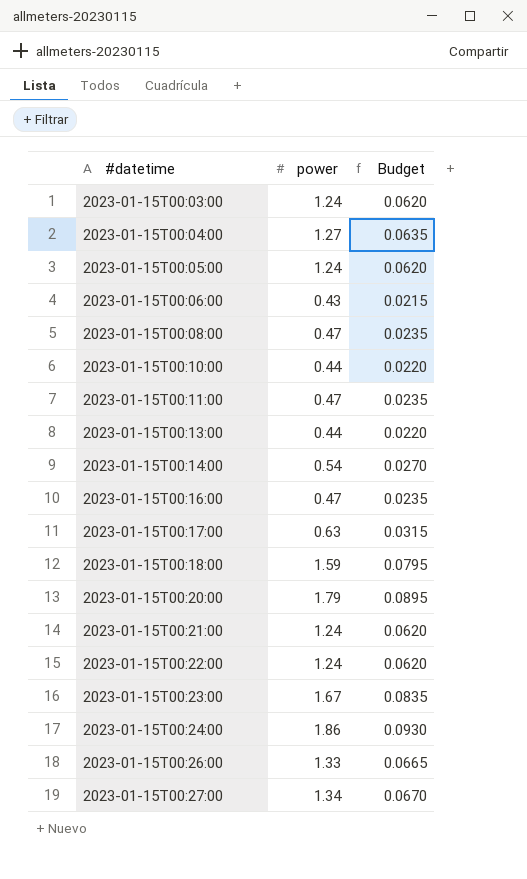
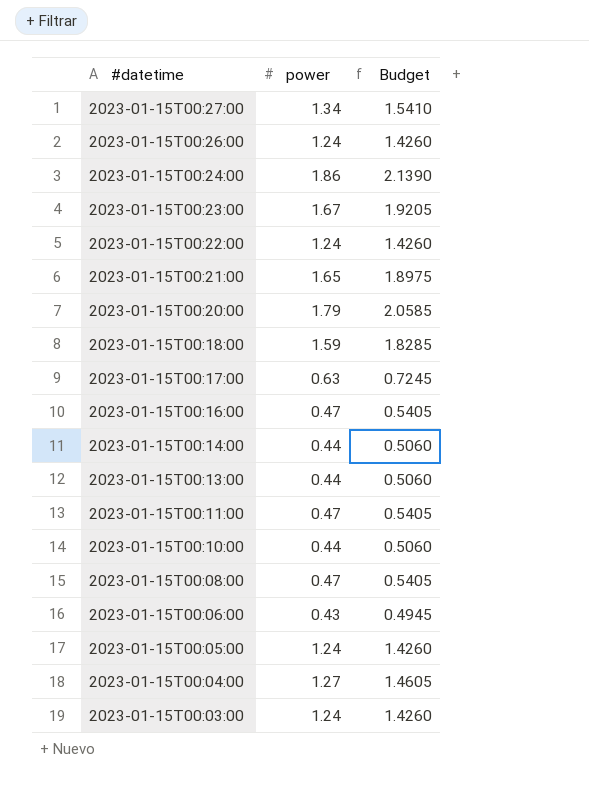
row order: #datetime ascending -> #datetime descending
column Budget | formula: [power] * 0.05 -> [power] * 1.15
2023-01-15T00:26:00 | power: 1.33 -> 1.24
2023-01-15T00:21:00 | power: 1.24 -> 1.65
2023-01-15T00:14:00 | power: 0.54 -> 0.44

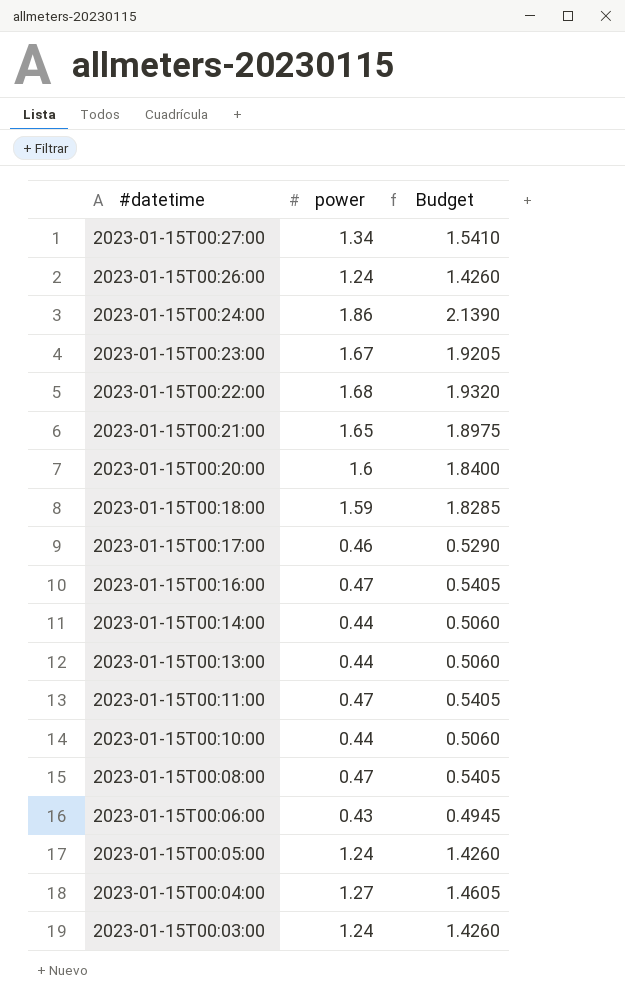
2023-01-15T00:22:00 | power: 1.24 -> 1.68
2023-01-15T00:22:00 | Budget: 1.4260 -> 1.9320
2023-01-15T00:20:00 | power: 1.79 -> 1.6
2023-01-15T00:20:00 | Budget: 2.0585 -> 1.8400
2023-01-15T00:17:00 | power: 0.63 -> 0.46
2023-01-15T00:17:00 | Budget: 0.7245 -> 0.5290

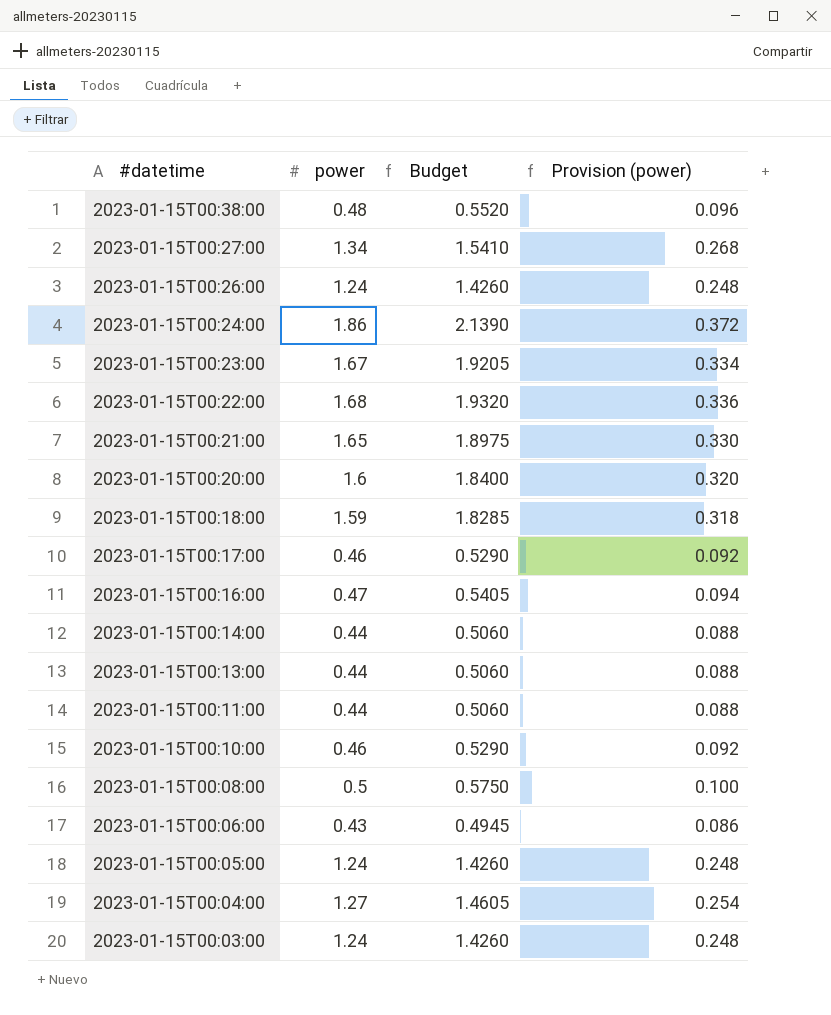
column Provision (power) | formula: none -> [power] * 0.2
row 2023-01-15T00:38:00: none -> 0.48 | 0.5520 | 0.096
2023-01-15T00:11:00 | power: 0.47 -> 0.44
2023-01-15T00:11:00 | Budget: 0.5405 -> 0.5060
2023-01-15T00:10:00 | power: 0.44 -> 0.46
2023-01-15T00:10:00 | Budget: 0.5060 -> 0.5290
2023-01-15T00:08:00 | power: 0.47 -> 0.5
2023-01-15T00:08:00 | Budget: 0.5405 -> 0.5750

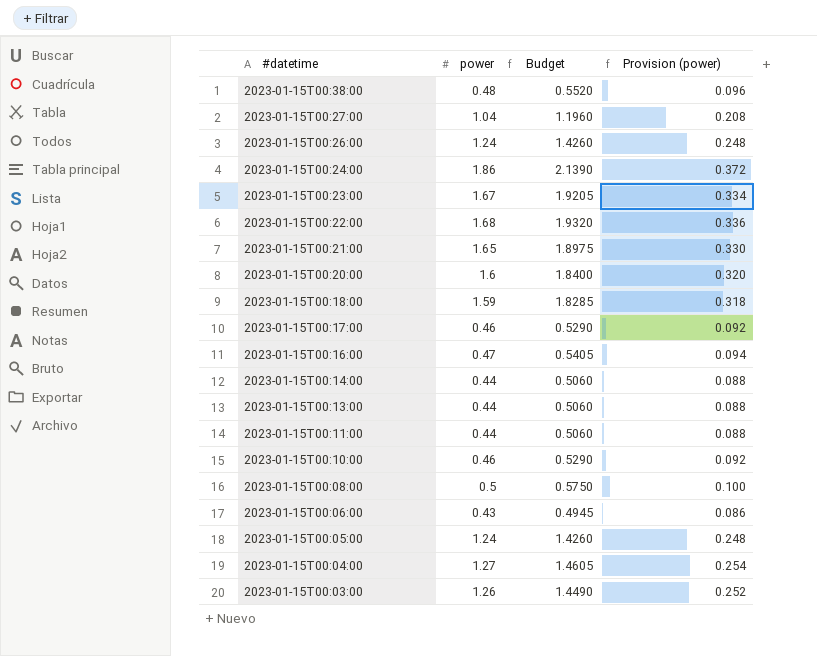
2023-01-15T00:27:00 | power: 1.34 -> 1.04
2023-01-15T00:27:00 | Budget: 1.5410 -> 1.1960
2023-01-15T00:27:00 | Provision (power): 0.268 -> 0.208
2023-01-15T00:03:00 | power: 1.24 -> 1.26
2023-01-15T00:03:00 | Budget: 1.4260 -> 1.4490
2023-01-15T00:03:00 | Provision (power): 0.248 -> 0.252

